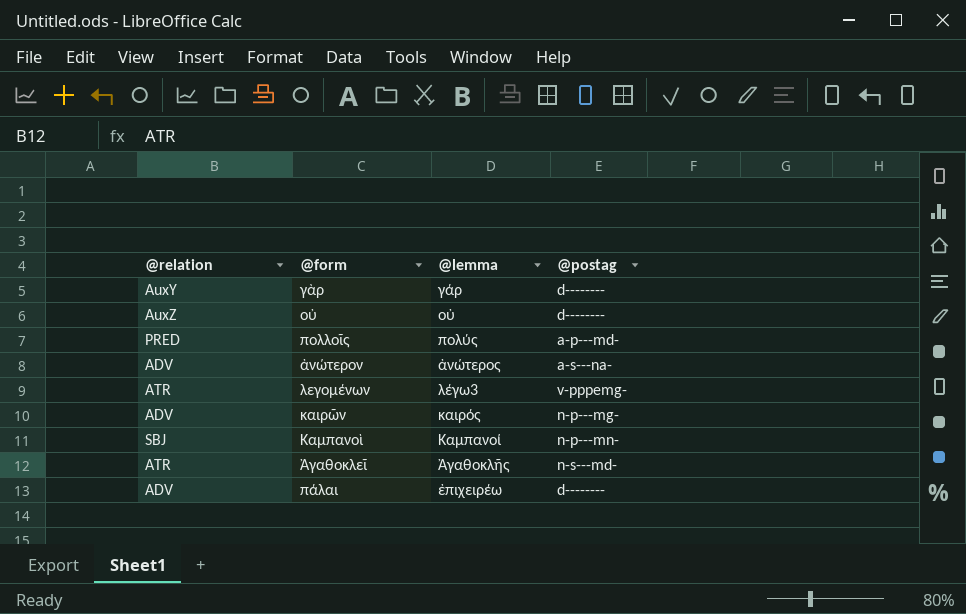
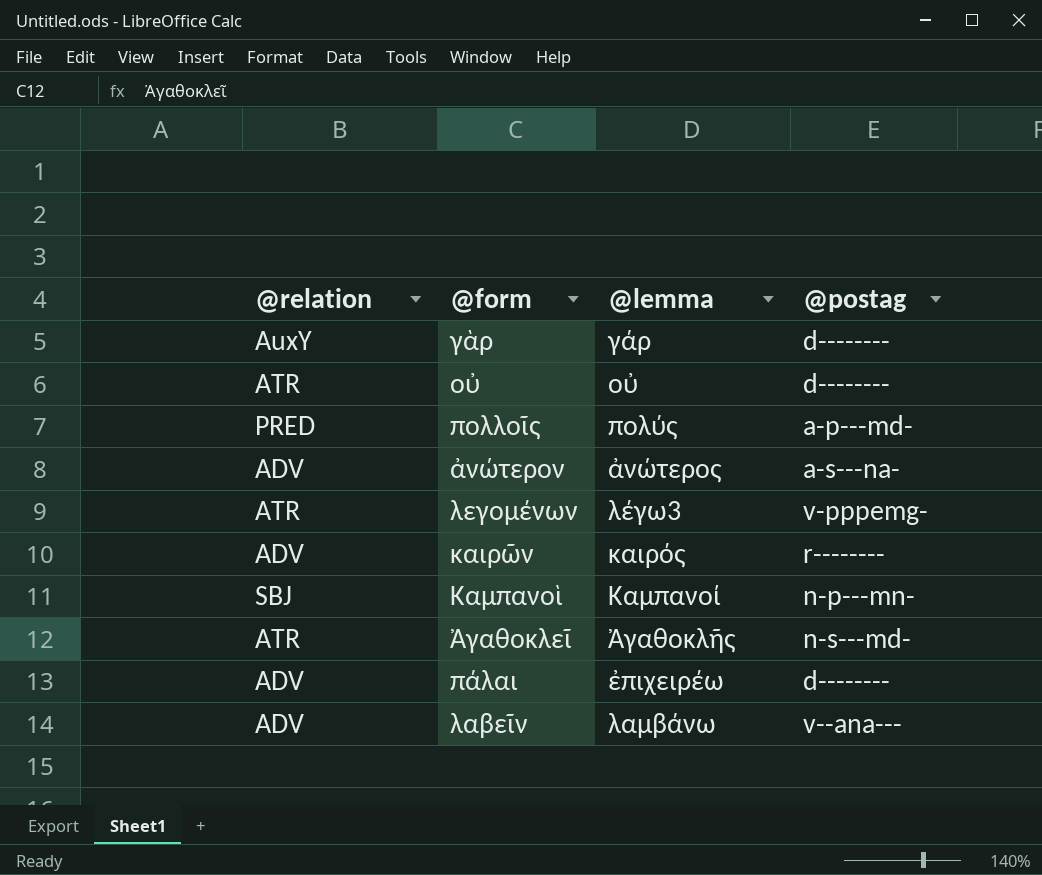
οὐ | @relation: AuxZ -> ATR
καιρῶν | @postag: n-p---mg- -> r--------
row λαβεῖν: none -> ADV | λαμβάνω | v--ana---

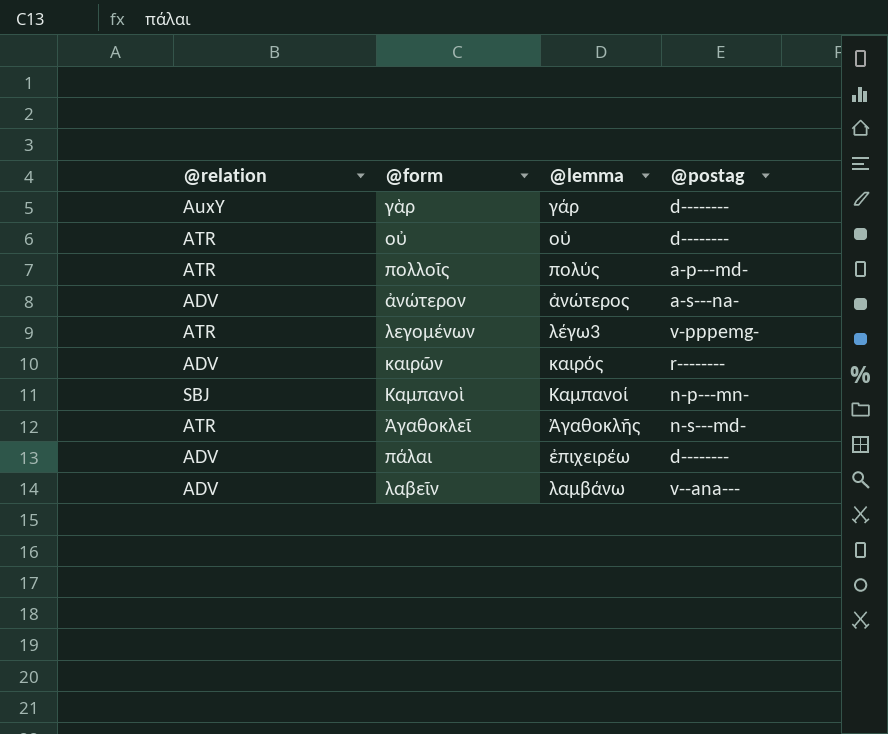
πολλοῖς | @relation: PRED -> ATR

